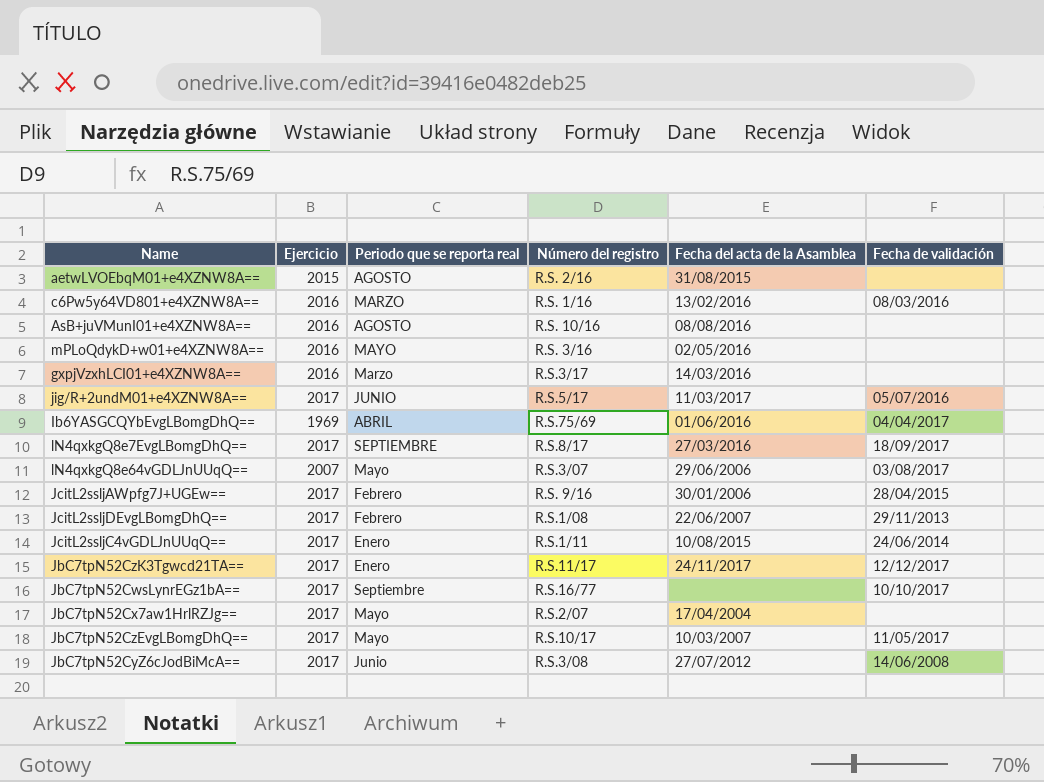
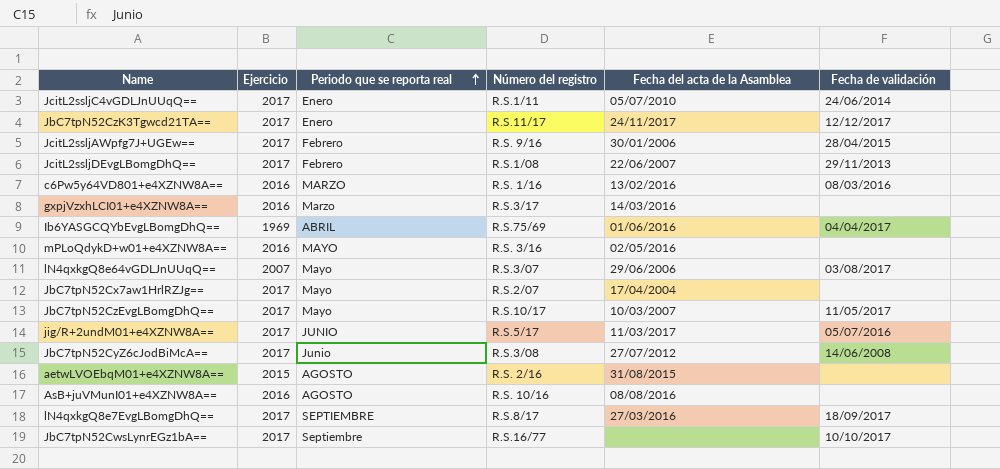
row order: none -> Periodo que se reporta real ascending
JcitL2ssljC4vGDLJnUUqQ== | Fecha del acta de la Asamblea: 10/08/2015 -> 05/07/2010

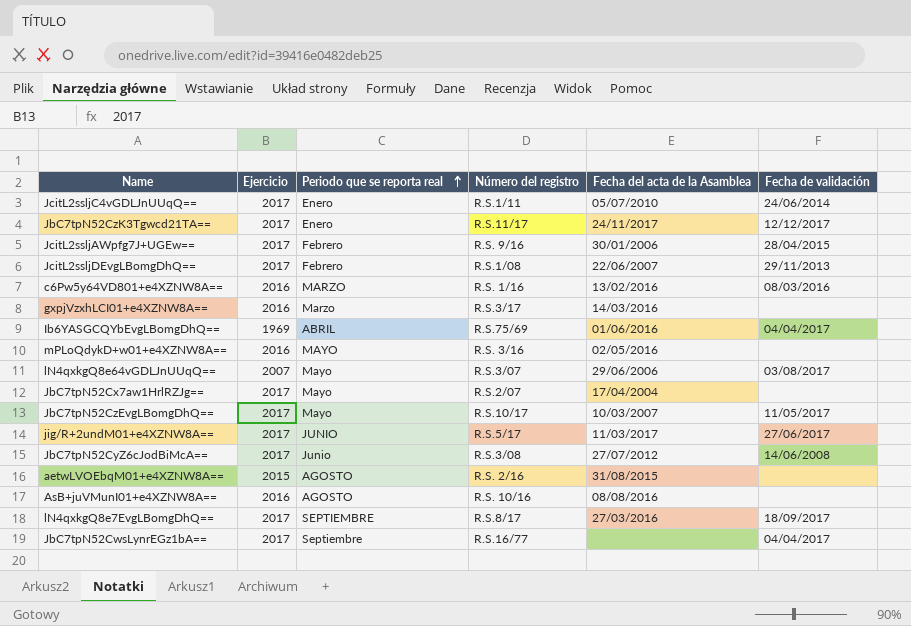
jig/R+2undM01+e4XZNW8A== | Fecha de validación: 05/07/2016 -> 27/06/2017
JbC7tpN52CwsLynrEGz1bA== | Fecha de validación: 10/10/2017 -> 04/04/2017

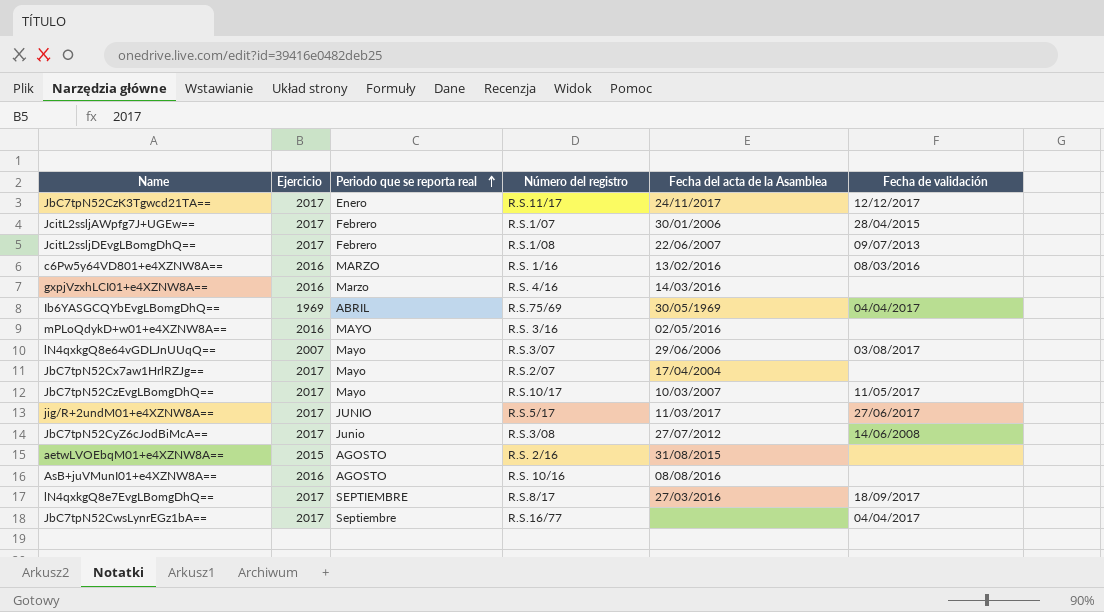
row JcitL2ssljC4vGDLJnUUqQ==: 2017 | Enero | R.S.1/11 | 05/07/2010 | 24/06/2014 -> none
JcitL2ssljAWpfg7J+UGEw== | Número del registro: R.S. 9/16 -> R.S.1/07
JcitL2ssljDEvgLBomgDhQ== | Fecha de validación: 29/11/2013 -> 09/07/2013
gxpjVzxhLCI01+e4XZNW8A== | Número del registro: R.S.3/17 -> R.S. 4/16
Ib6YASGCQYbEvgLBomgDhQ== | Fecha del acta de la Asamblea: 01/06/2016 -> 30/05/1969

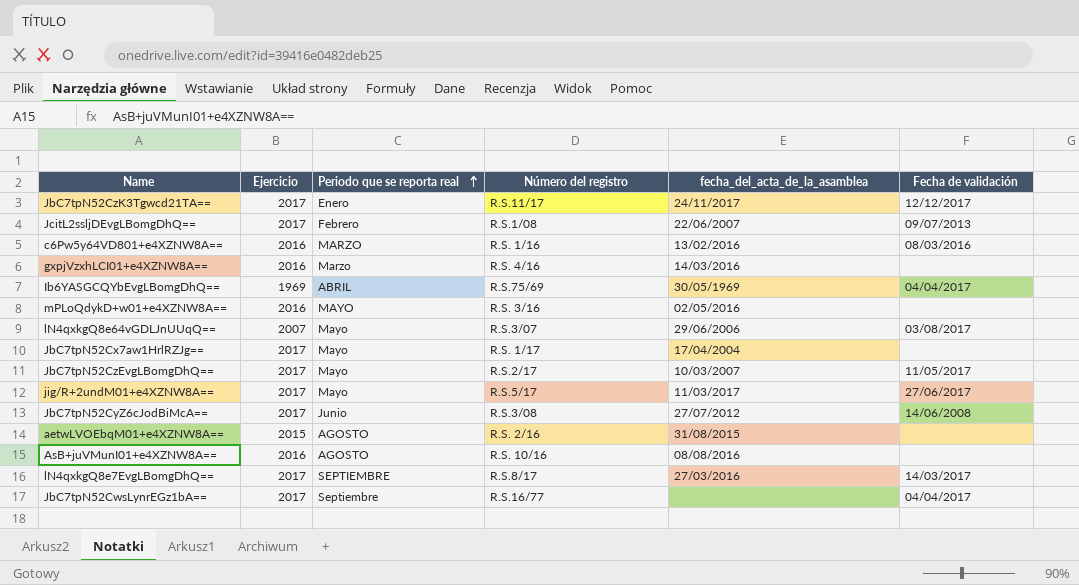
column name: Fecha del acta de la Asamblea -> fecha_del_acta_de_la_asamblea
row JcitL2ssljAWpfg7J+UGEw==: 2017 | Febrero | R.S.1/07 | 30/01/2006 | 28/04/2015 -> none
JbC7tpN52Cx7aw1HrlRZJg== | Número del registro: R.S.2/07 -> R.S. 1/17
JbC7tpN52CzEvgLBomgDhQ== | Número del registro: R.S.10/17 -> R.S.2/17
jig/R+2undM01+e4XZNW8A== | Periodo que se reporta real: JUNIO -> Mayo
lN4qxkgQ8e7EvgLBomgDhQ== | Fecha de validación: 18/09/2017 -> 14/03/2017

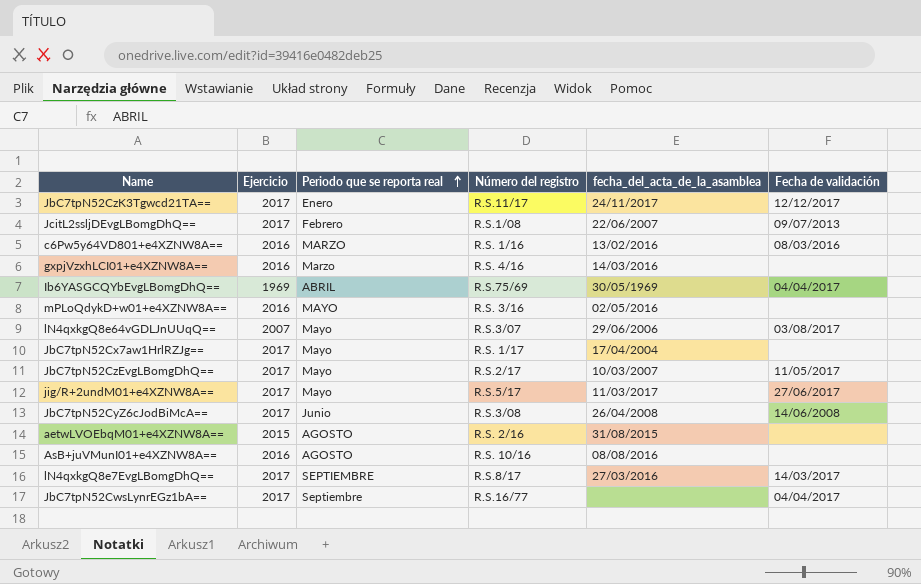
JbC7tpN52CyZ6cJodBiMcA== | fecha_del_acta_de_la_asamblea: 27/07/2012 -> 26/04/2008

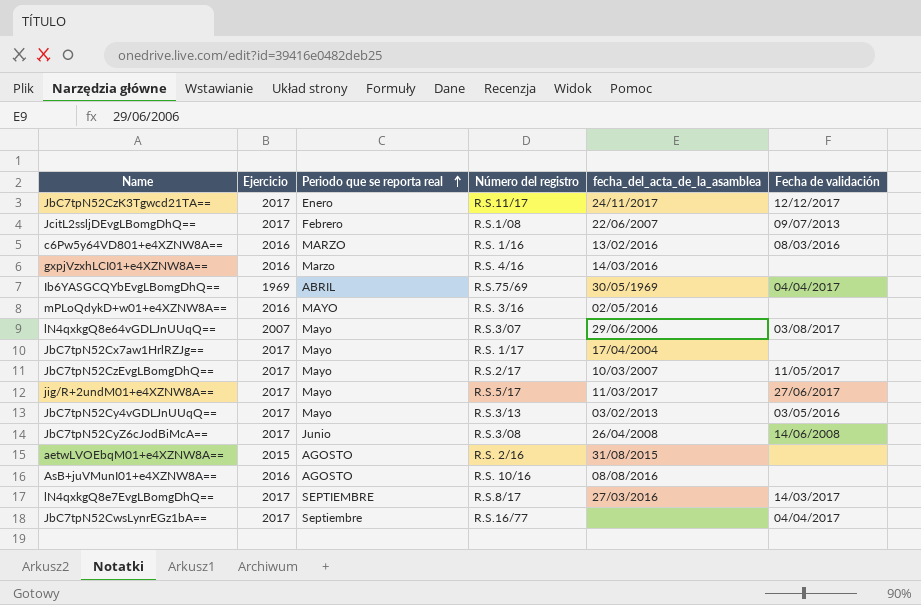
row JbC7tpN52Cy4vGDLJnUUqQ==: none -> 2017 | Mayo | R.S.3/13 | 03/02/2013 | 03/05/2016

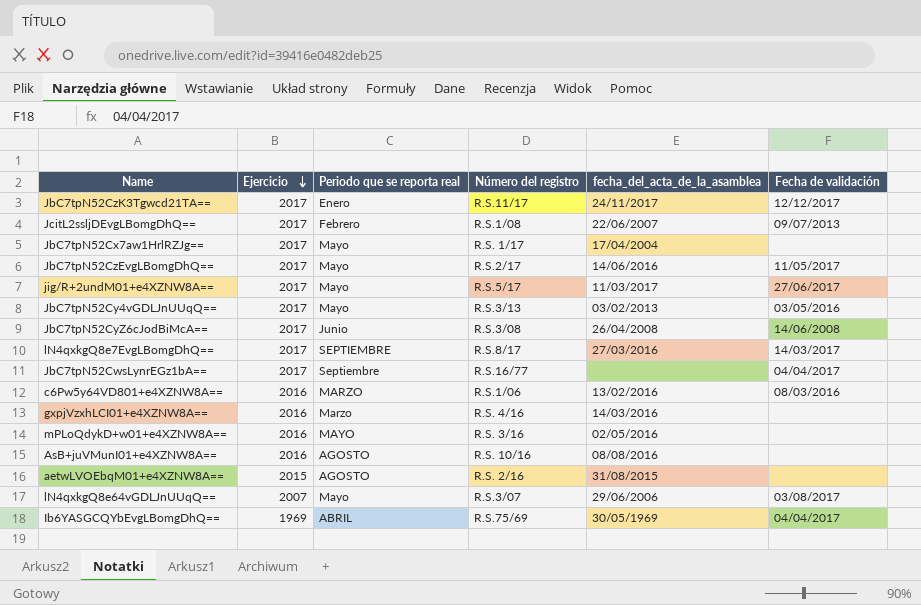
row order: Periodo que se reporta real ascending -> Ejercicio descending
JbC7tpN52CzEvgLBomgDhQ== | fecha_del_acta_de_la_asamblea: 10/03/2007 -> 14/06/2016
c6Pw5y64VD801+e4XZNW8A== | Número del registro: R.S. 1/16 -> R.S.1/06

